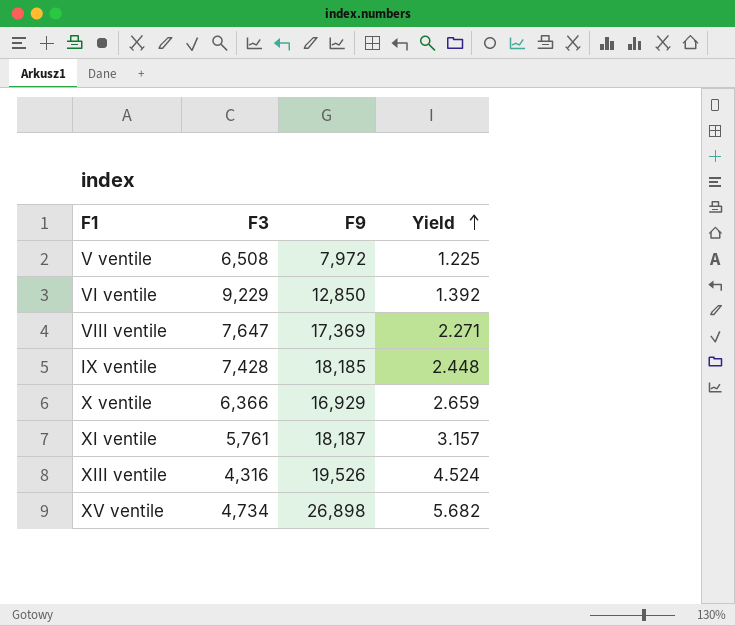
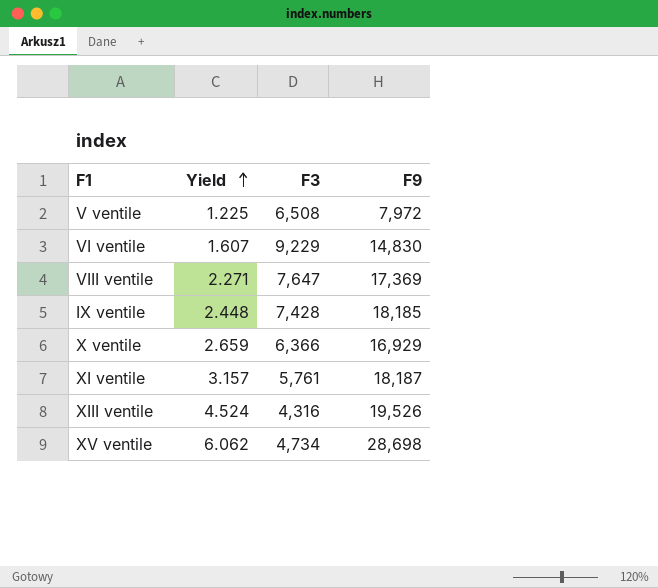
column Yield | position: 4 -> 2
VI ventile | Yield: 1.392 -> 1.607
VI ventile | F9: 12,850 -> 14,830
XV ventile | Yield: 5.682 -> 6.062
XV ventile | F9: 26,898 -> 28,698

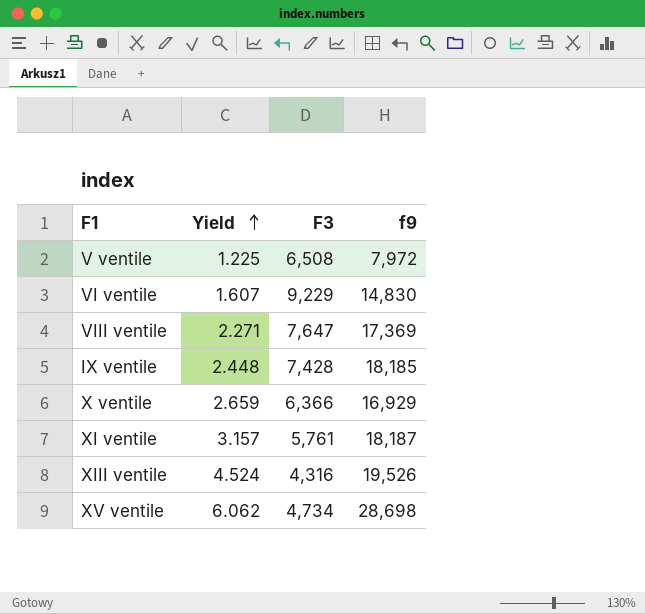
column name: F9 -> f9

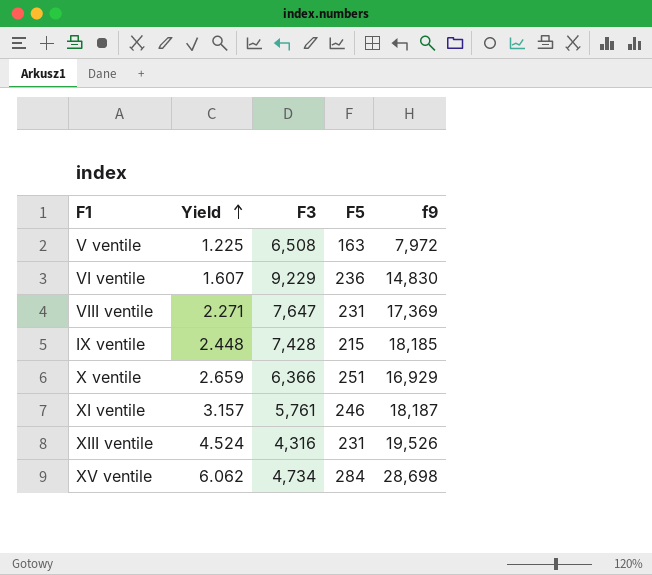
column F5 | position: none -> 4

